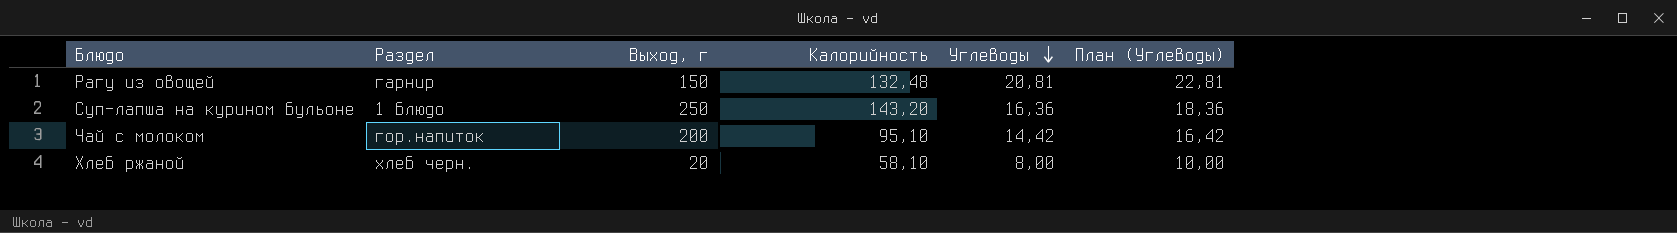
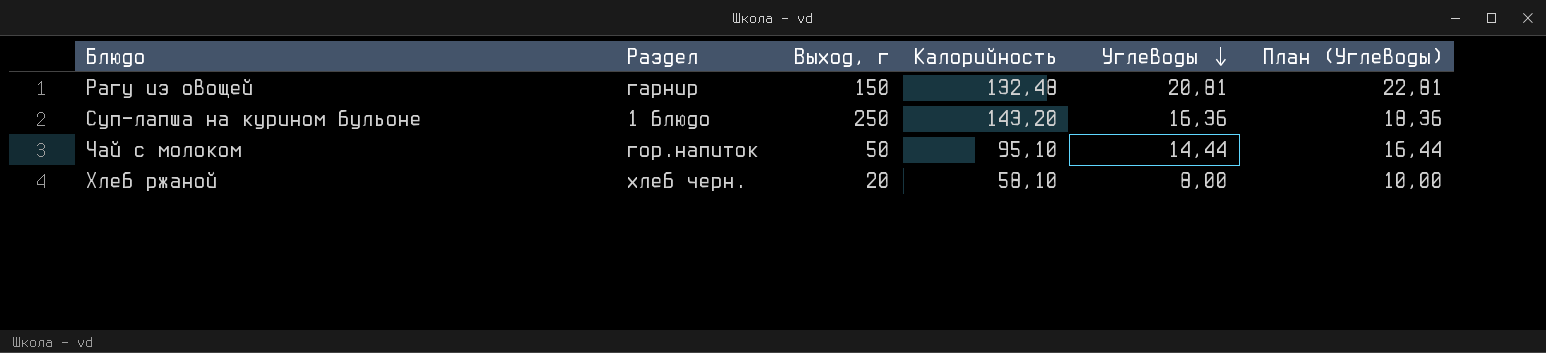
Чай с молоком | Выход, г: 200 -> 50
Чай с молоком | Углеводы: 14,42 -> 14,44
Чай с молоком | План (Углеводы): 16,42 -> 16,44

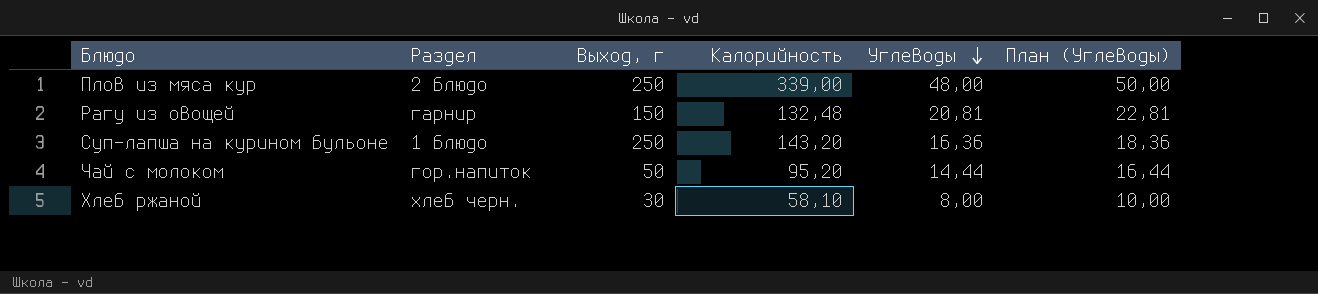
row Плов из мяса кур: none -> 2 блюдо | 250 | 339,00 | 48,00 | 50,00
Чай с молоком | Калорийность: 95,10 -> 95,20
Хлеб ржаной | Выход, г: 20 -> 30

